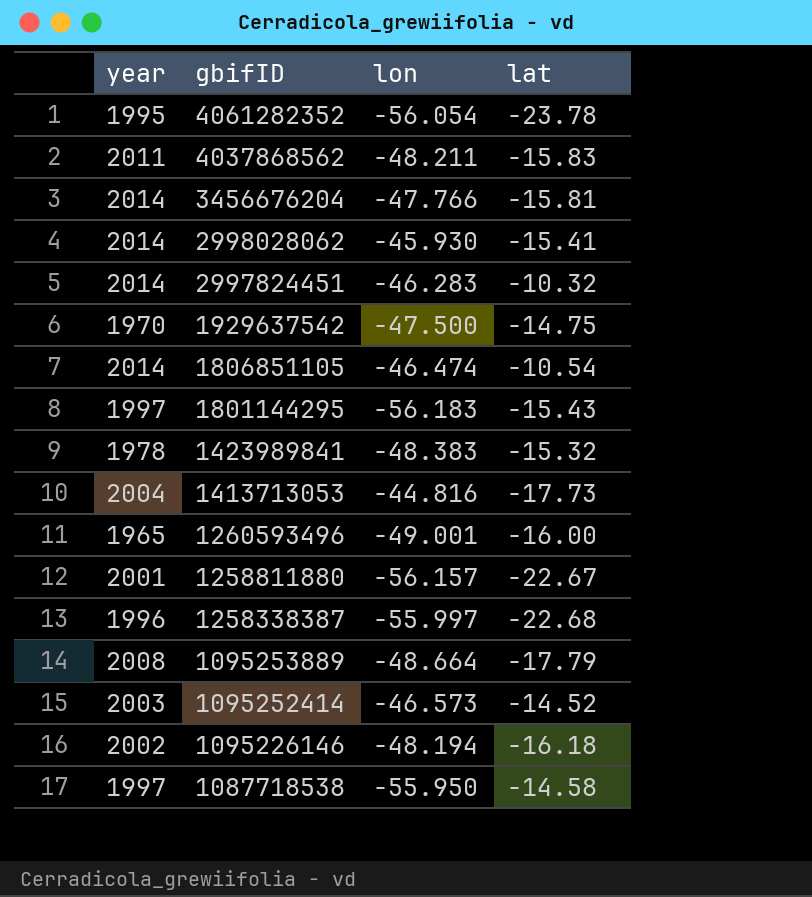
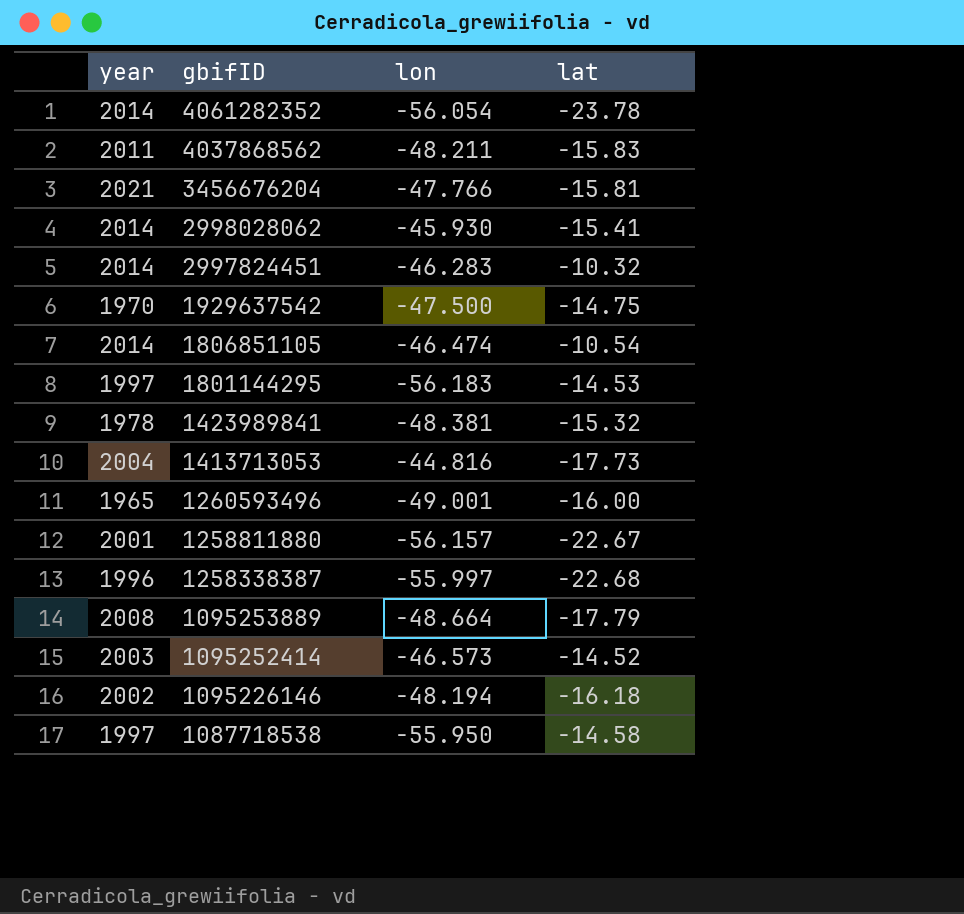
4061282352 | year: 1995 -> 2014
3456676204 | year: 2014 -> 2021
1801144295 | lat: -15.43 -> -14.53
1423989841 | lon: -48.383 -> -48.381

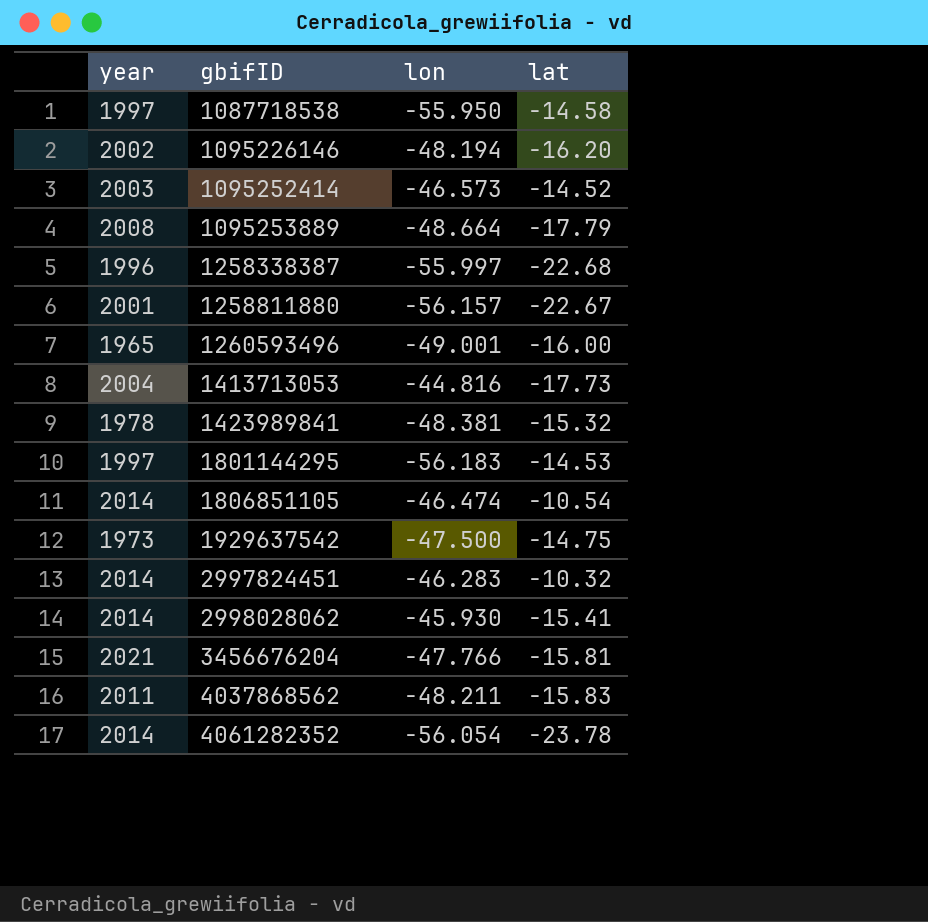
row order: gbifID descending -> gbifID ascending
1095226146 | lat: -16.18 -> -16.20
1929637542 | year: 1970 -> 1973

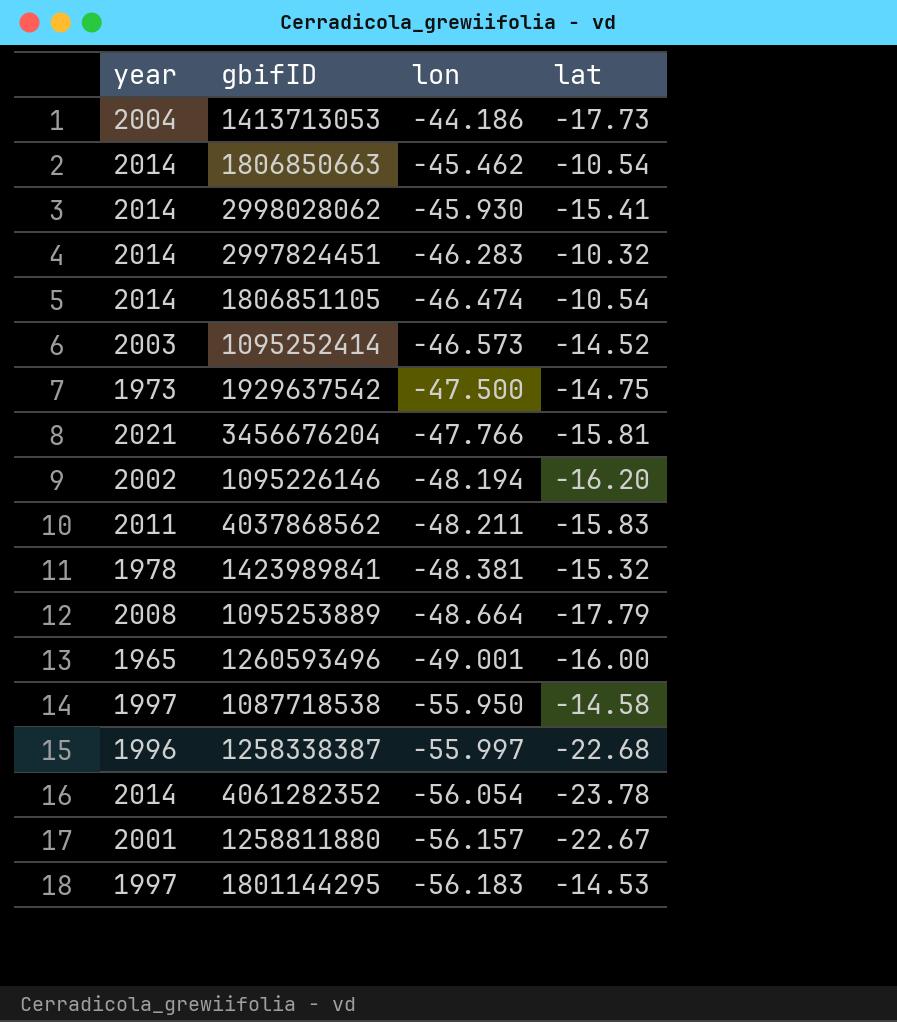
row order: gbifID ascending -> lon descending
1413713053 | lon: -44.816 -> -44.186
row 1806850663: none -> 2014 | -45.462 | -10.54

